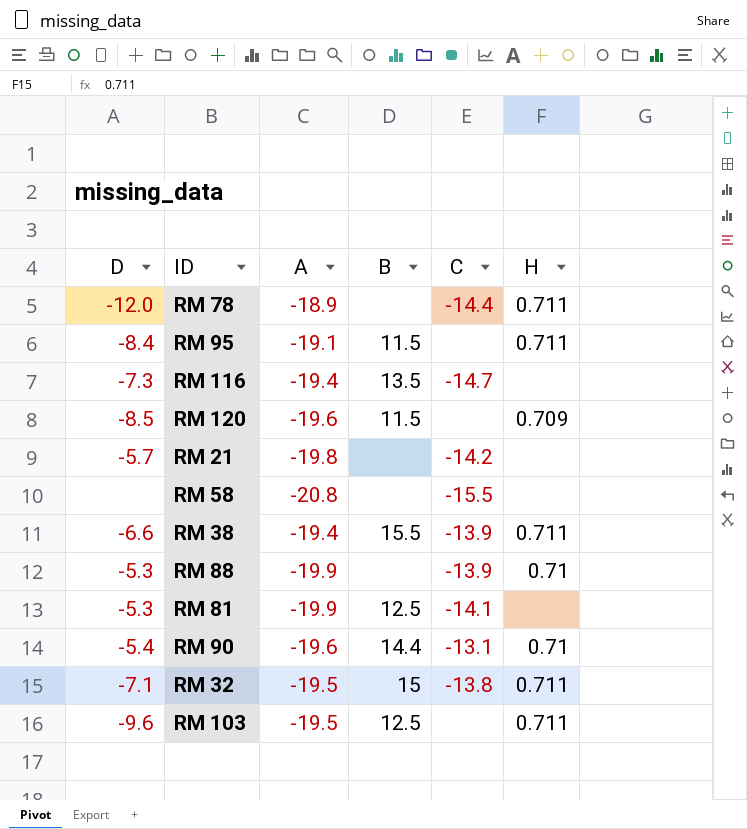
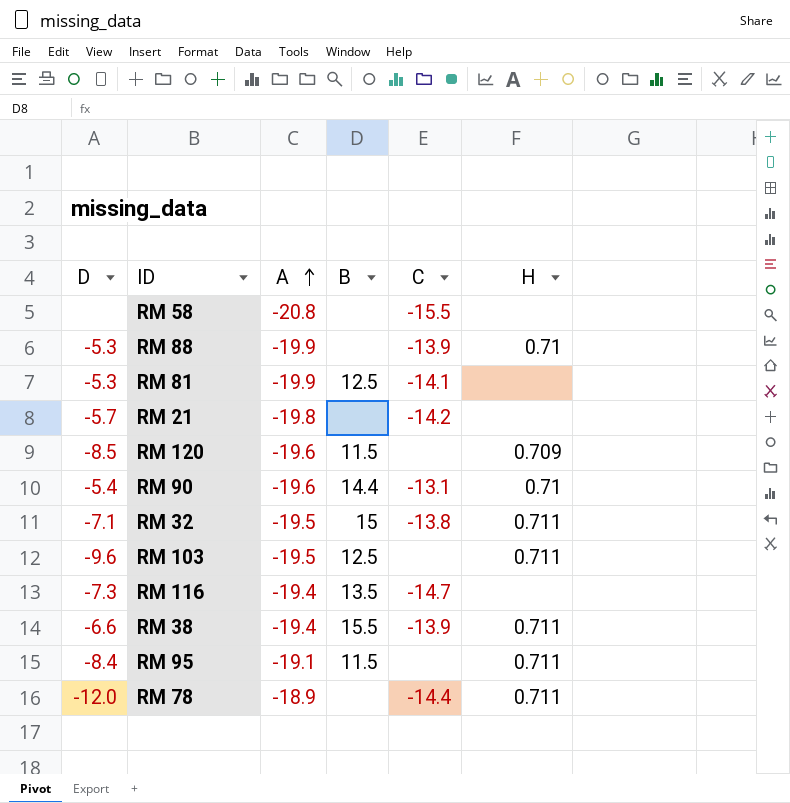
row order: none -> A ascending

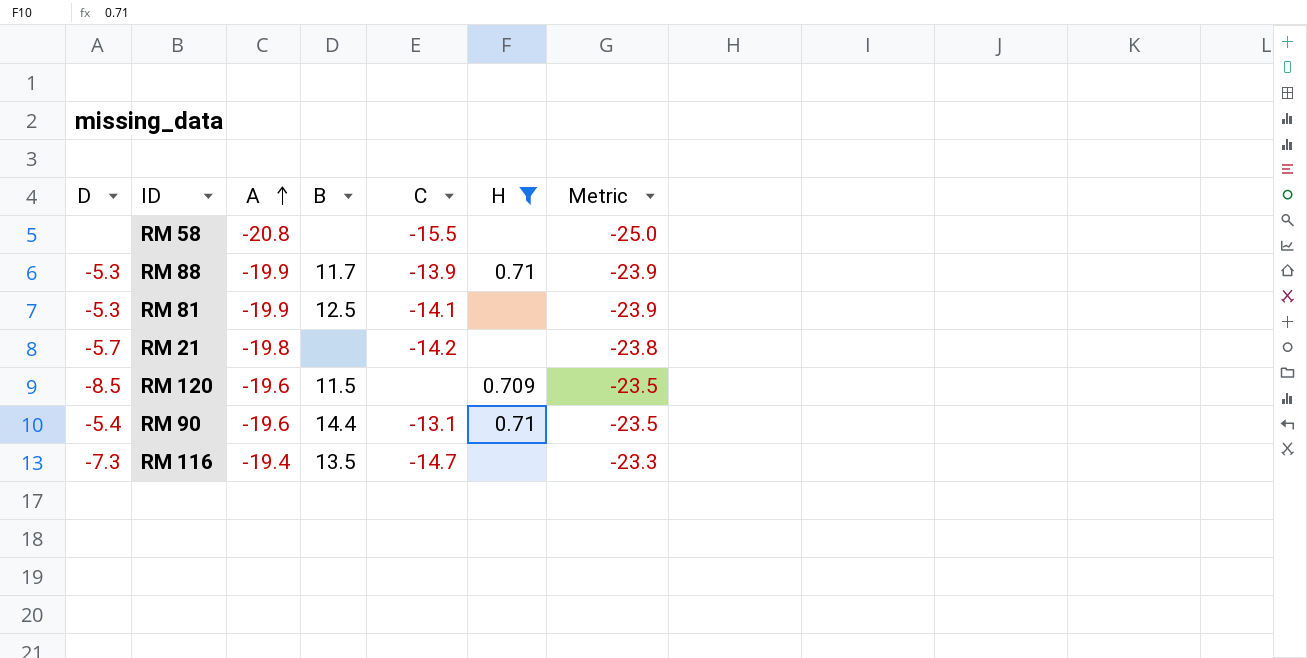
filter: none -> H != 0.711
column Metric | formula: none -> [A] * 1.2
RM 88 | B: none -> 11.7

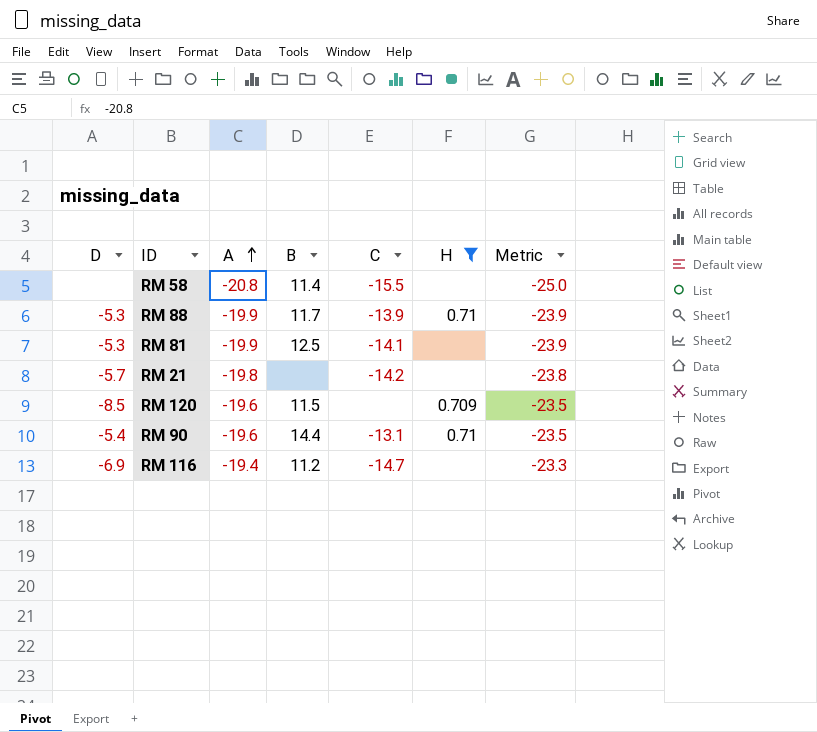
RM 58 | B: none -> 11.4
RM 116 | D: -7.3 -> -6.9
RM 116 | B: 13.5 -> 11.2

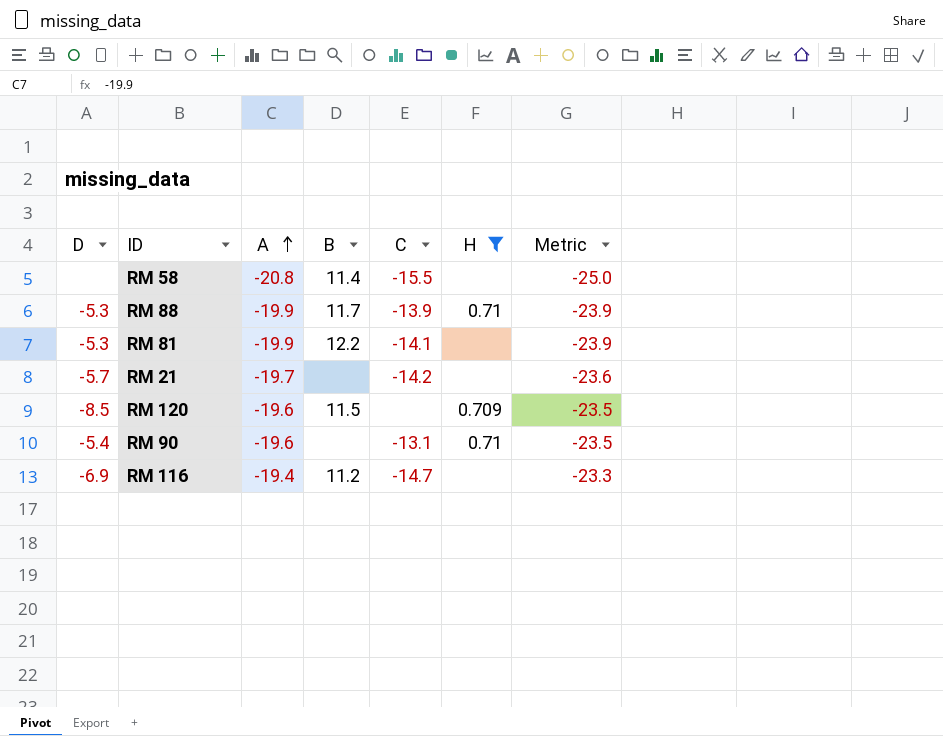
RM 81 | B: 12.5 -> 12.2
RM 21 | A: -19.8 -> -19.7
RM 21 | Metric: -23.8 -> -23.6
RM 90 | B: 14.4 -> none

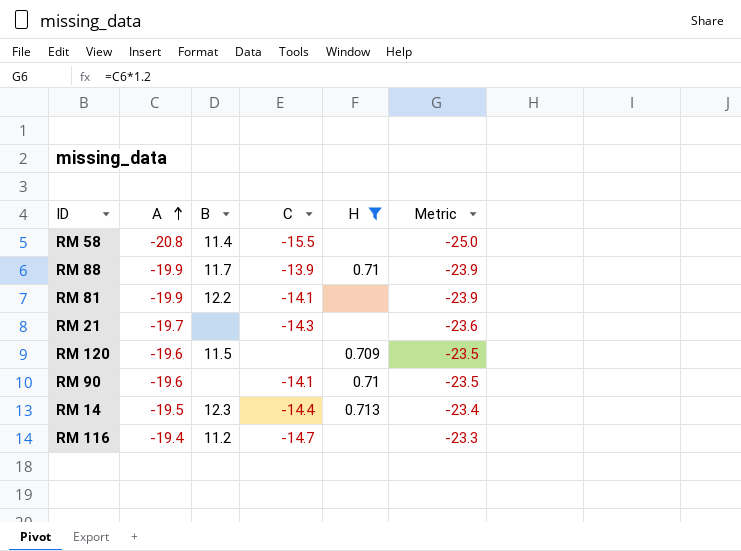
column D | position: 1 -> none
RM 21 | C: -14.2 -> -14.3
RM 90 | C: -13.1 -> -14.1
row RM 14: none -> -19.5 | 12.3 | -14.4 | 0.713 | -23.4

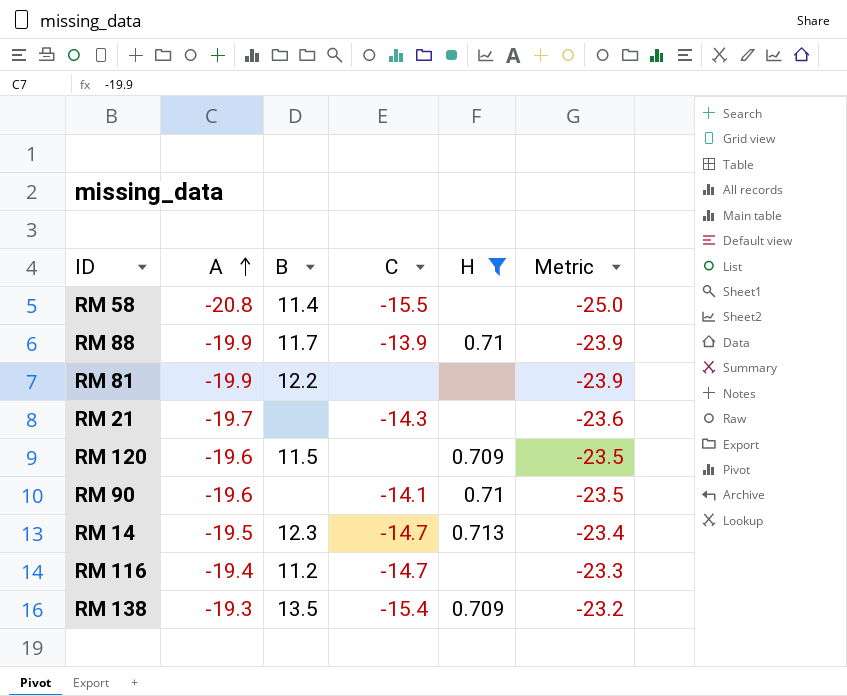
RM 81 | C: -14.1 -> none
RM 14 | C: -14.4 -> -14.7
row RM 138: none -> -19.3 | 13.5 | -15.4 | 0.709 | -23.2

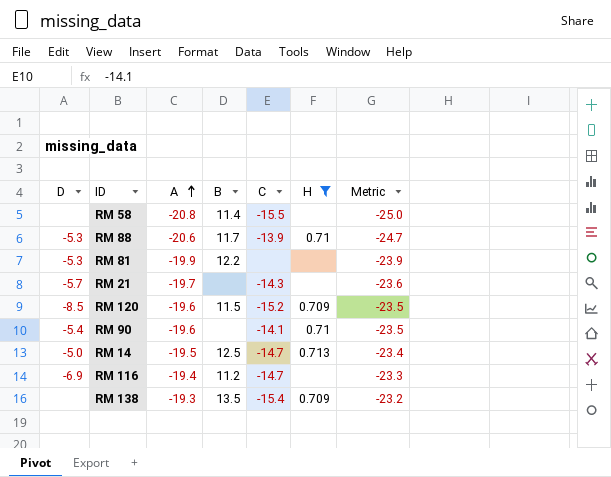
column D | position: none -> 1
RM 88 | A: -19.9 -> -20.6
RM 88 | Metric: -23.9 -> -24.7
RM 120 | C: none -> -15.2
RM 14 | B: 12.3 -> 12.5

